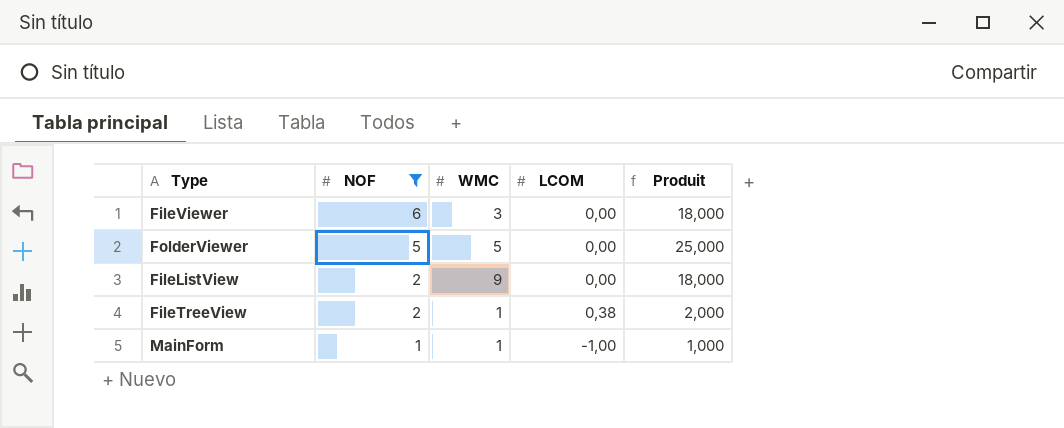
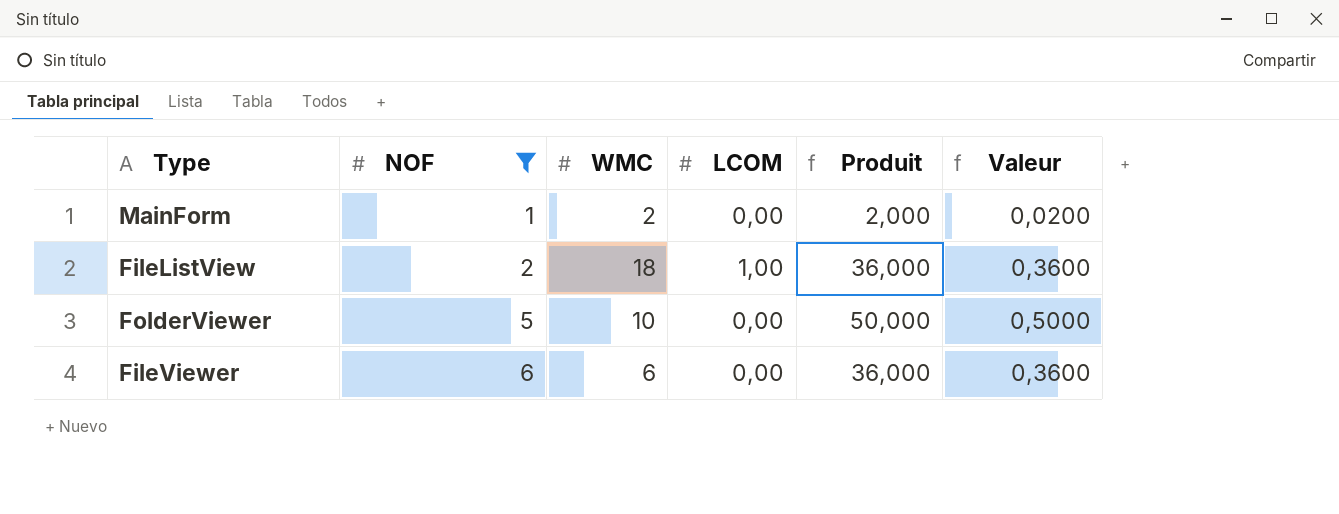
row order: NOF descending -> NOF ascending
column Valeur | formula: none -> [Produit] * 0,01
row FileTreeView: 2 | 1 | 0,38 | 2,000 -> none
MainForm | WMC: 1 -> 2
MainForm | LCOM: -1,00 -> 0,00
MainForm | Produit: 1,000 -> 2,000
FileListView | WMC: 9 -> 18
FileListView | LCOM: 0,00 -> 1,00
FileListView | Produit: 18,000 -> 36,000
FolderViewer | WMC: 5 -> 10
FolderViewer | Produit: 25,000 -> 50,000
FileViewer | WMC: 3 -> 6
FileViewer | Produit: 18,000 -> 36,000

